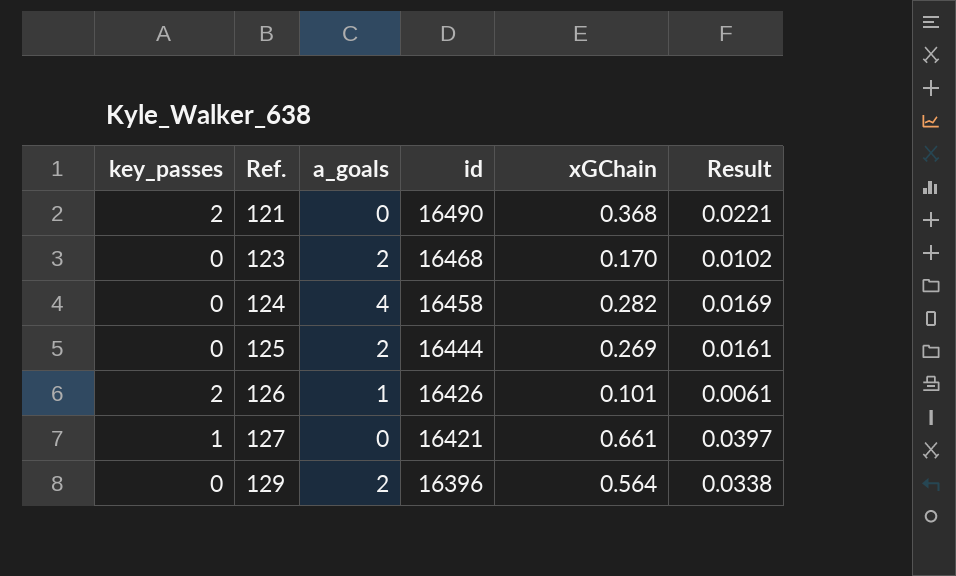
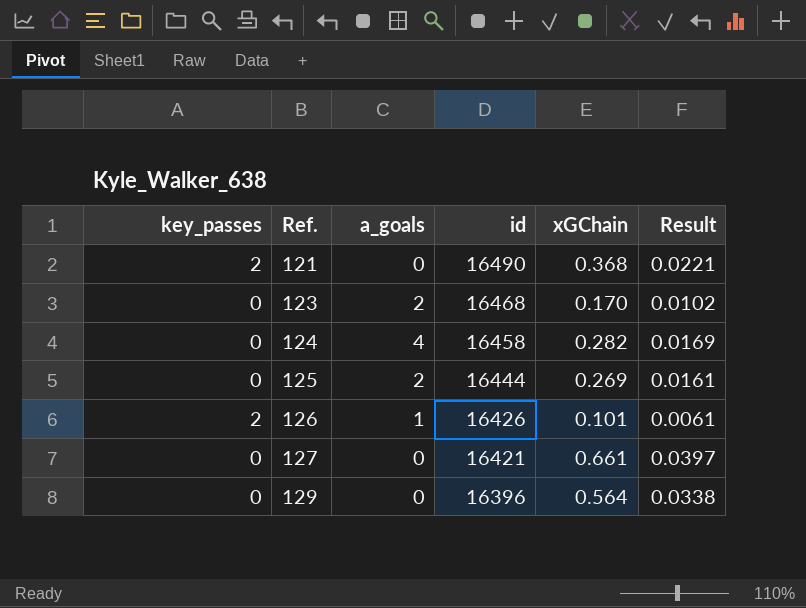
127 | key_passes: 1 -> 0
129 | a_goals: 2 -> 0

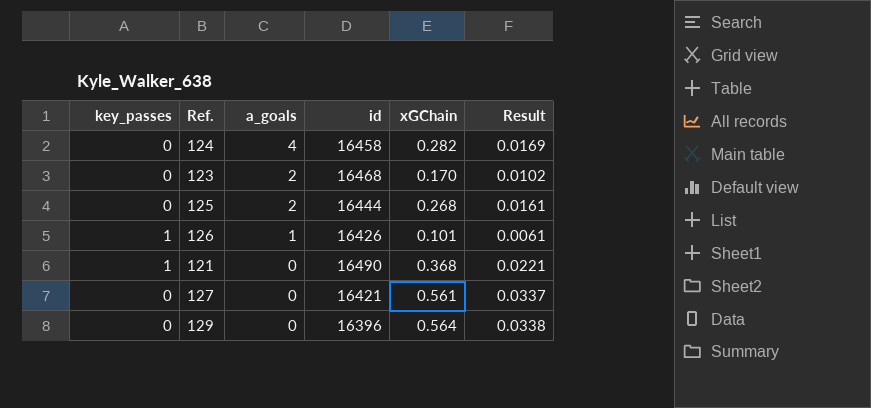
row order: Ref. ascending -> a_goals descending
125 | xGChain: 0.269 -> 0.268
126 | key_passes: 2 -> 1
121 | key_passes: 2 -> 1
127 | xGChain: 0.661 -> 0.561
127 | Result: 0.0397 -> 0.0337

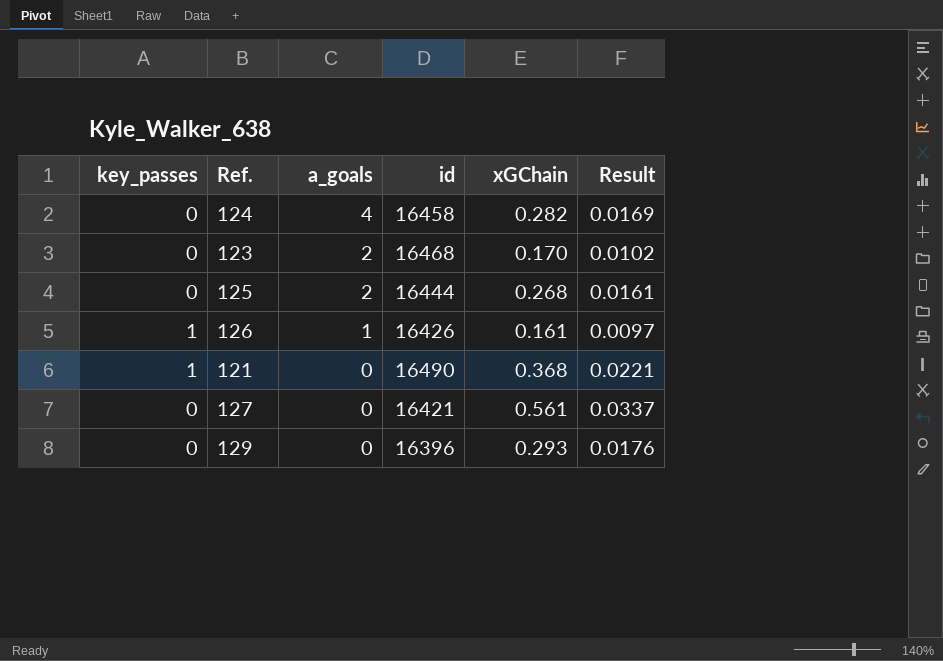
126 | xGChain: 0.101 -> 0.161
126 | Result: 0.0061 -> 0.0097
129 | xGChain: 0.564 -> 0.293
129 | Result: 0.0338 -> 0.0176

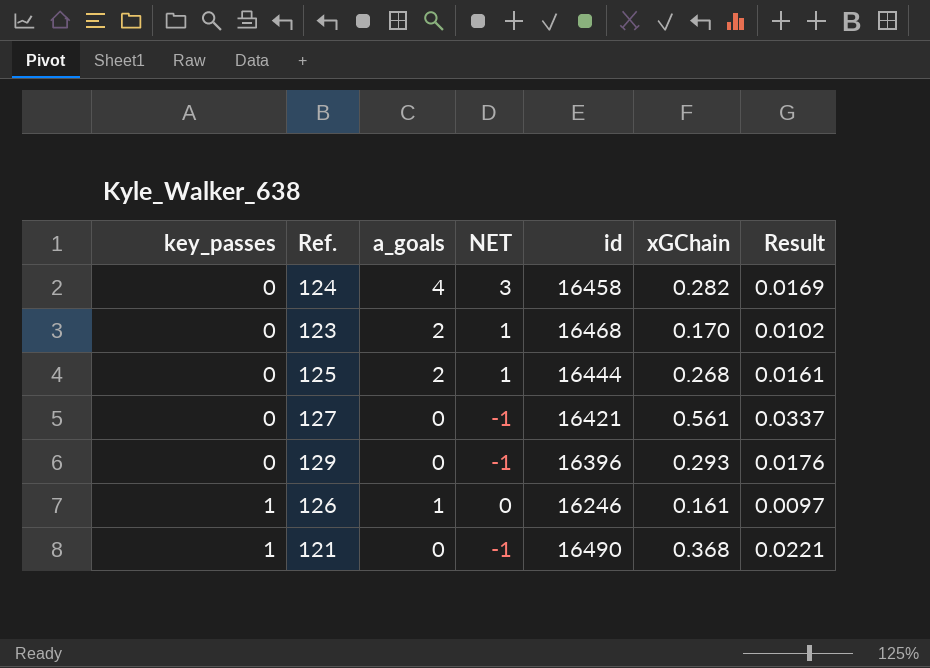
row order: a_goals descending -> key_passes ascending
column NET | formula: none -> [a_goals] - 1
126 | id: 16426 -> 16246

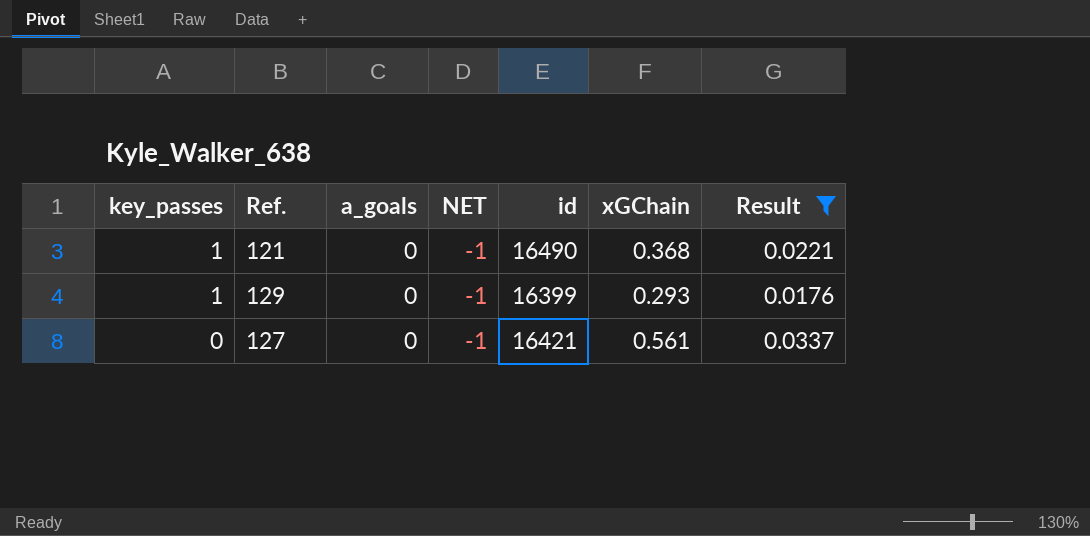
filter: none -> Result >= 0.0176
row order: key_passes ascending -> key_passes descending
129 | key_passes: 0 -> 1
129 | id: 16396 -> 16399

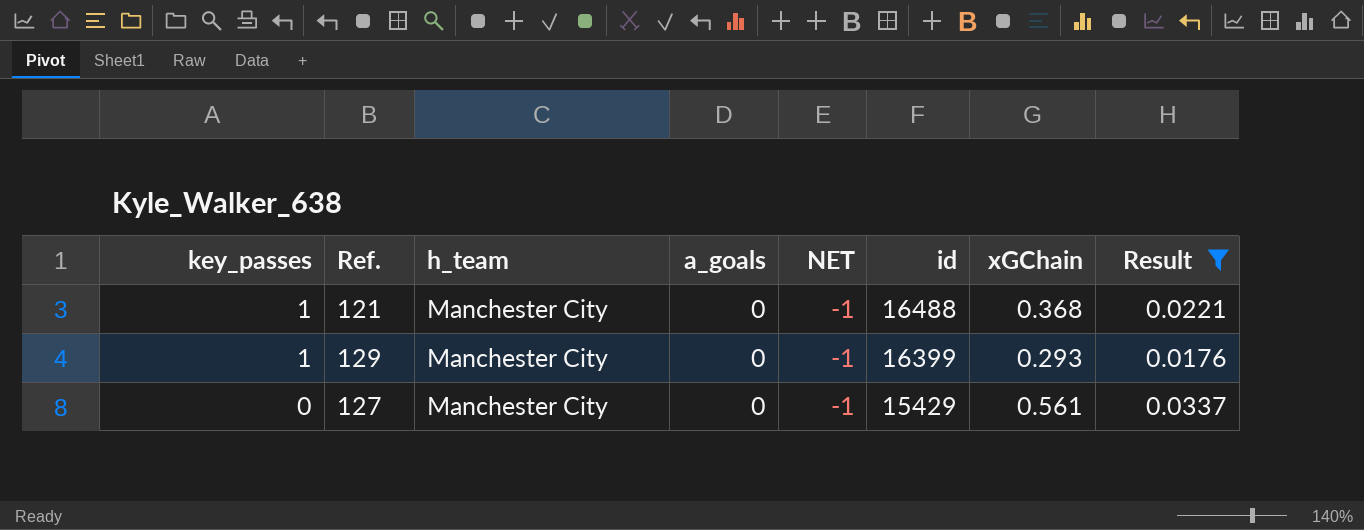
column h_team | position: none -> 3
121 | id: 16490 -> 16488
127 | id: 16421 -> 15429

